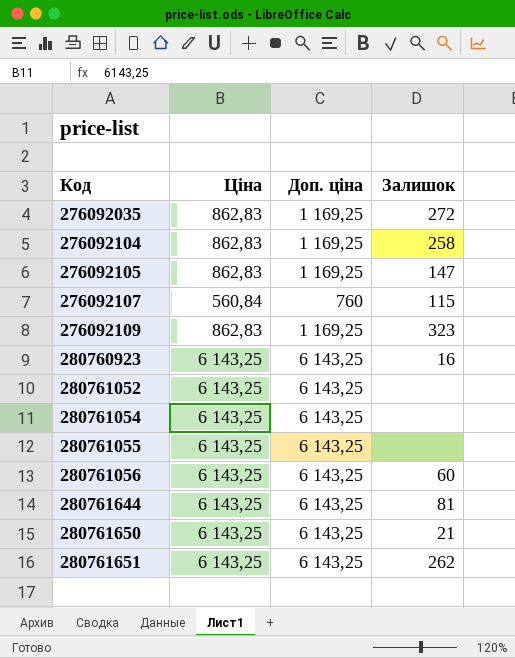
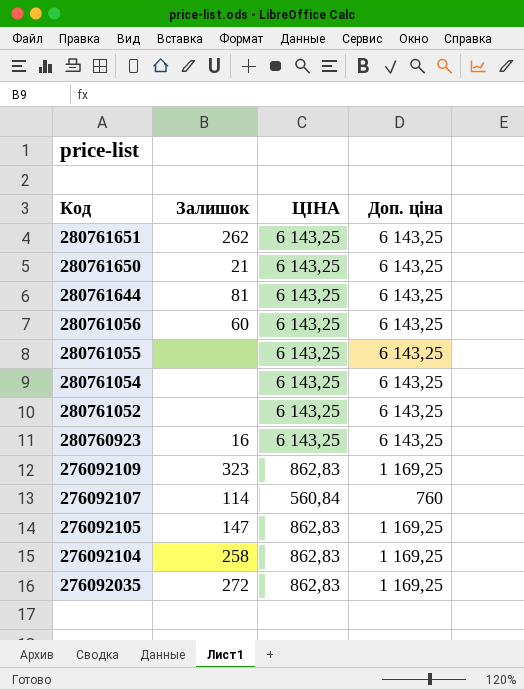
row order: Код ascending -> Код descending
column Залишок | position: 4 -> 2
column name: Ціна -> ЦІНА
276092107 | Залишок: 115 -> 114

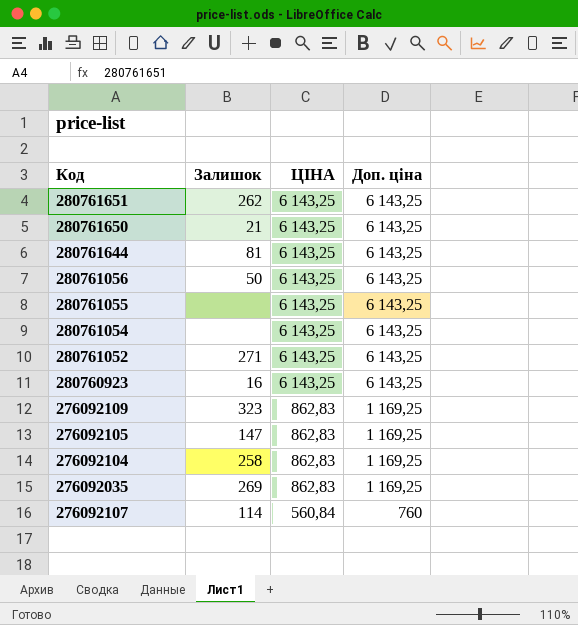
row order: Код descending -> ЦІНА descending
280761056 | Залишок: 60 -> 50
280761052 | Залишок: none -> 271
276092035 | Залишок: 272 -> 269

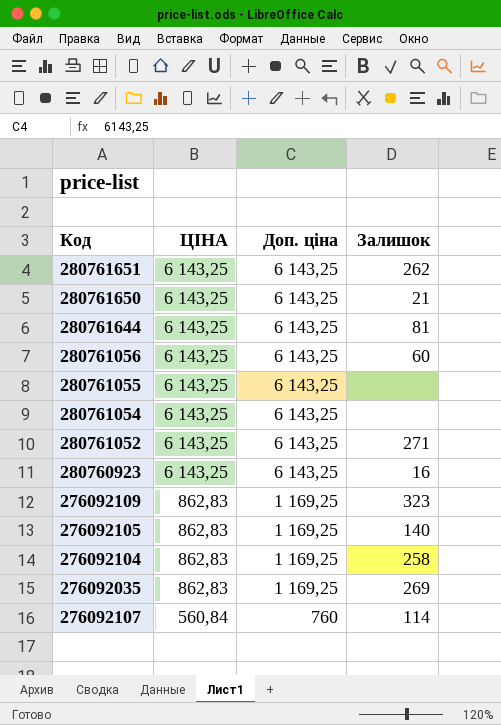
column Залишок | position: 2 -> 4
280761056 | Залишок: 50 -> 60
276092105 | Залишок: 147 -> 140

